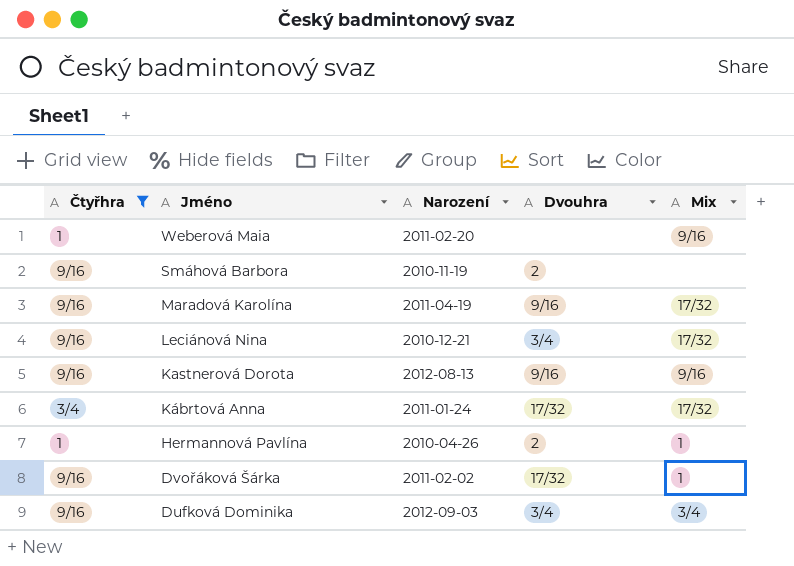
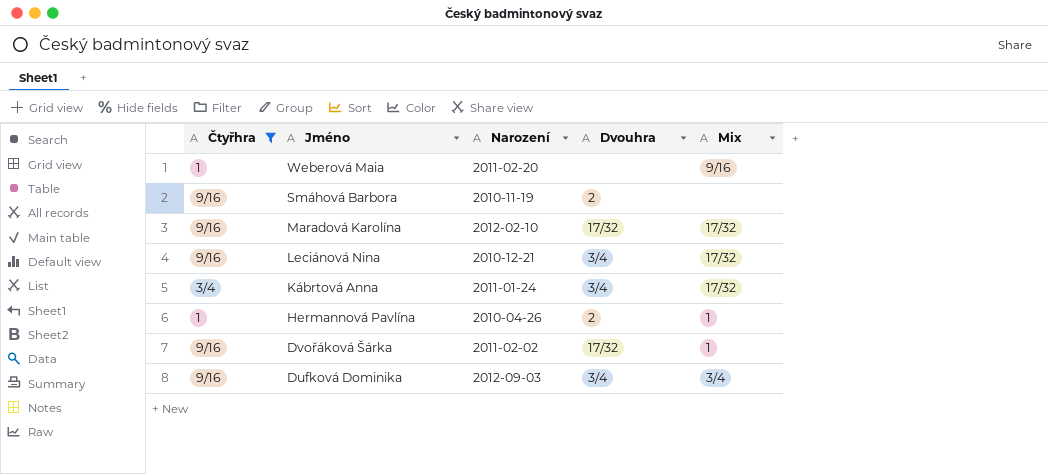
row Kastnerová Dorota: 9/16 | 2012-08-13 | 9/16 | 9/16 -> none
Maradová Karolína | Narození: 2011-04-19 -> 2012-02-10
Maradová Karolína | Dvouhra: 9/16 -> 17/32
Kábrtová Anna | Dvouhra: 17/32 -> 3/4

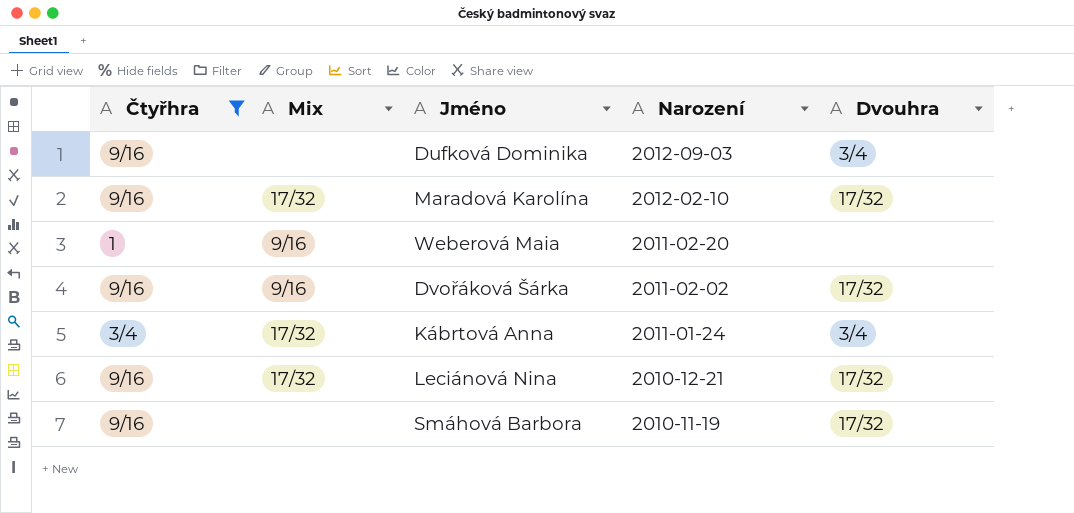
row order: Jméno descending -> Narození descending
column Mix | position: 5 -> 2
row Hermannová Pavlína: 1 | 2010-04-26 | 2 | 1 -> none
Dufková Dominika | Mix: 3/4 -> none
Dvořáková Šárka | Mix: 1 -> 9/16
Leciánová Nina | Dvouhra: 3/4 -> 17/32
Smáhová Barbora | Dvouhra: 2 -> 17/32

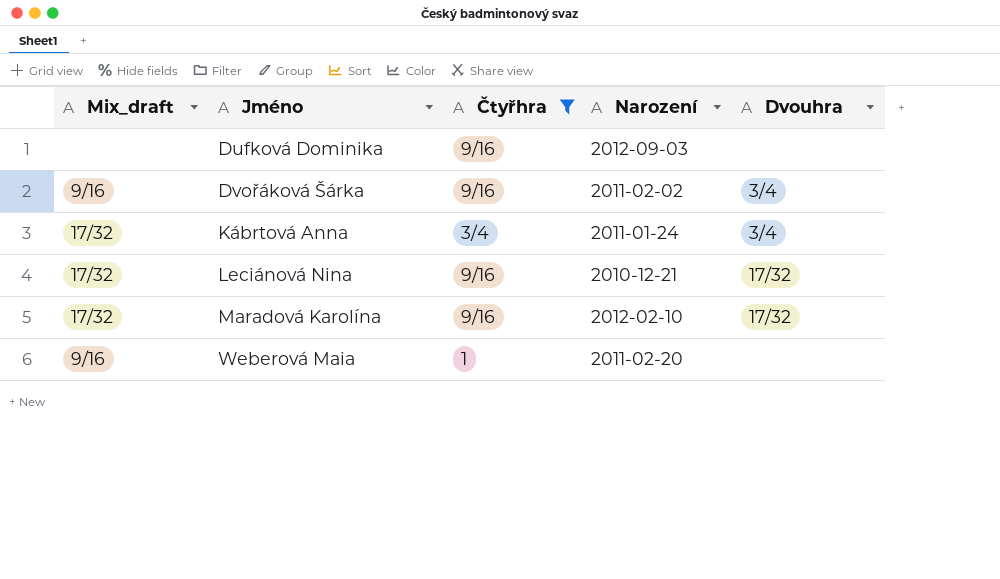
row order: Narození descending -> Jméno ascending
column name: Mix -> Mix_draft
column Čtyřhra | position: 1 -> 3
row Smáhová Barbora: 9/16 | none | 2010-11-19 | 17/32 -> none
Dufková Dominika | Dvouhra: 3/4 -> none
Dvořáková Šárka | Dvouhra: 17/32 -> 3/4

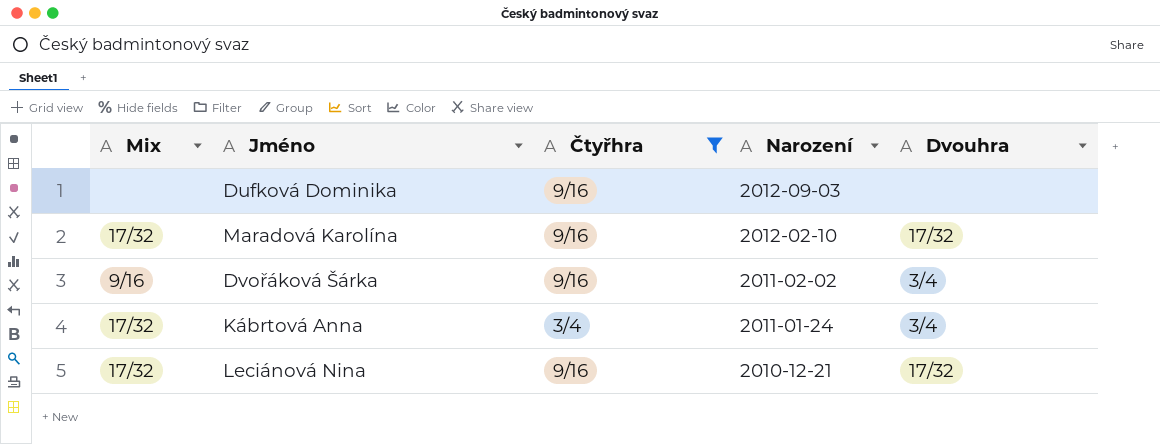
row order: Jméno ascending -> Narození descending
column name: Mix_draft -> Mix
row Weberová Maia: 9/16 | 1 | 2011-02-20 | none -> none

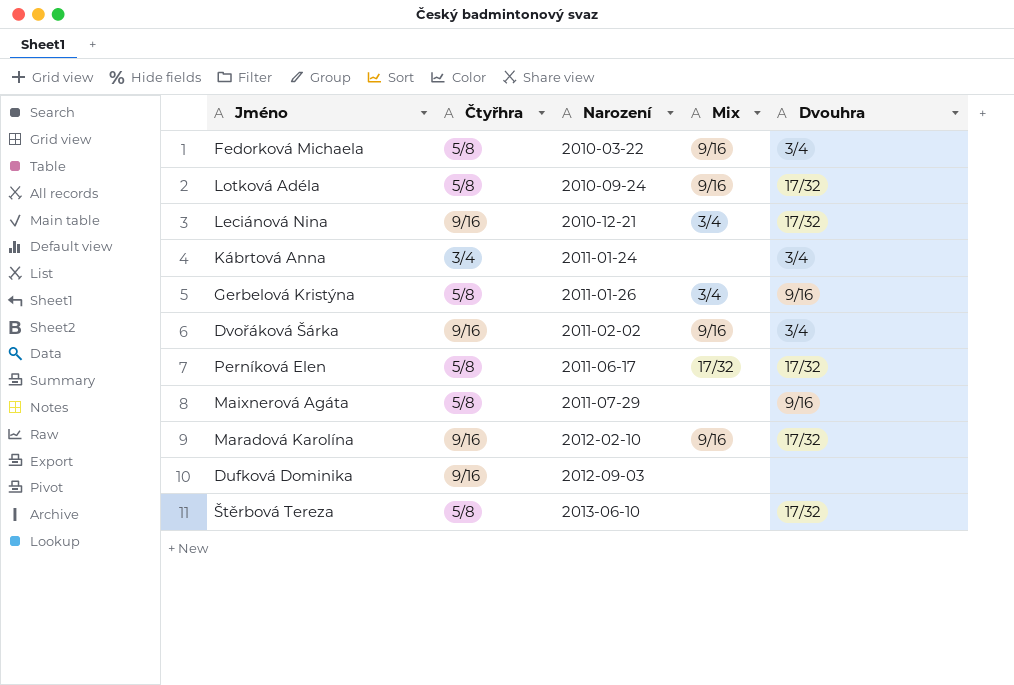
filter: Čtyřhra != 5/8 -> none
row order: Narození descending -> Narození ascending
column Mix | position: 1 -> 4
Leciánová Nina | Mix: 17/32 -> 3/4
Kábrtová Anna | Mix: 17/32 -> none
Maradová Karolína | Mix: 17/32 -> 9/16

